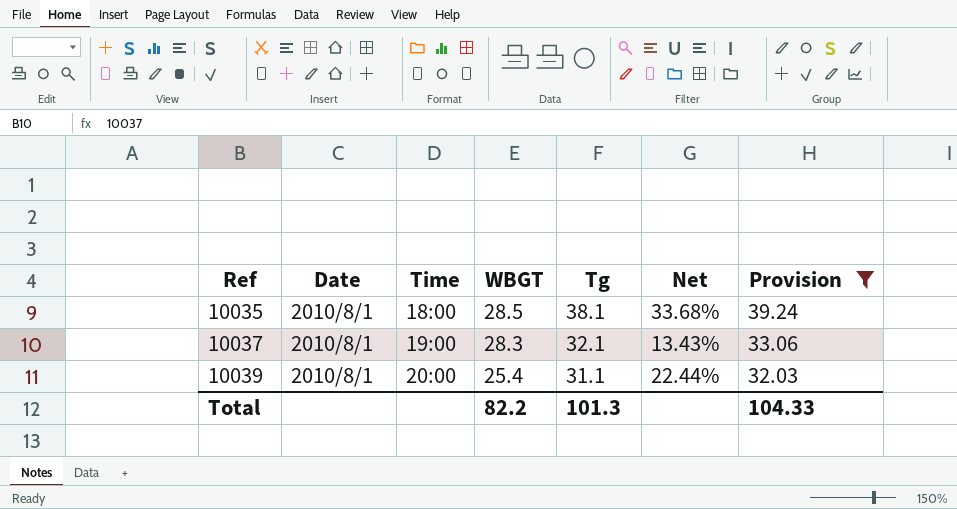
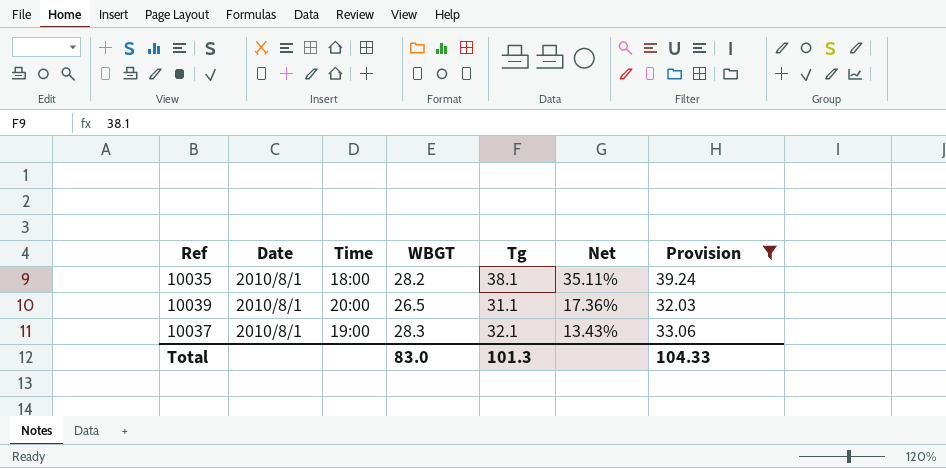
row order: Ref ascending -> Net descending
10035 | WBGT: 28.5 -> 28.2
10035 | Net: 33.68% -> 35.11%
10039 | WBGT: 25.4 -> 26.5
10039 | Net: 22.44% -> 17.36%
Total | WBGT: 82.2 -> 83.0

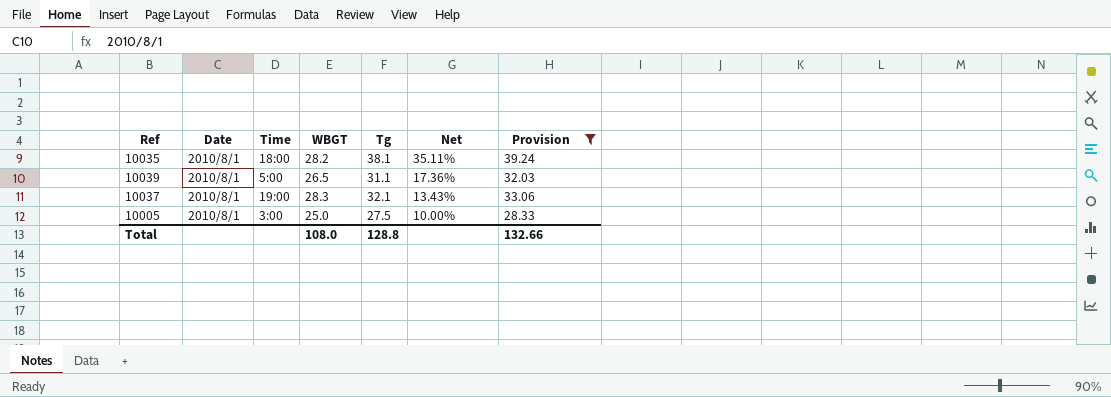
10039 | Time: 20:00 -> 5:00
row 10005: none -> 2010/8/1 | 3:00 | 25.0 | 27.5 | 10.00% | 28.33
Total | WBGT: 83.0 -> 108.0
Total | Tg: 101.3 -> 128.8
Total | Provision: 104.33 -> 132.66

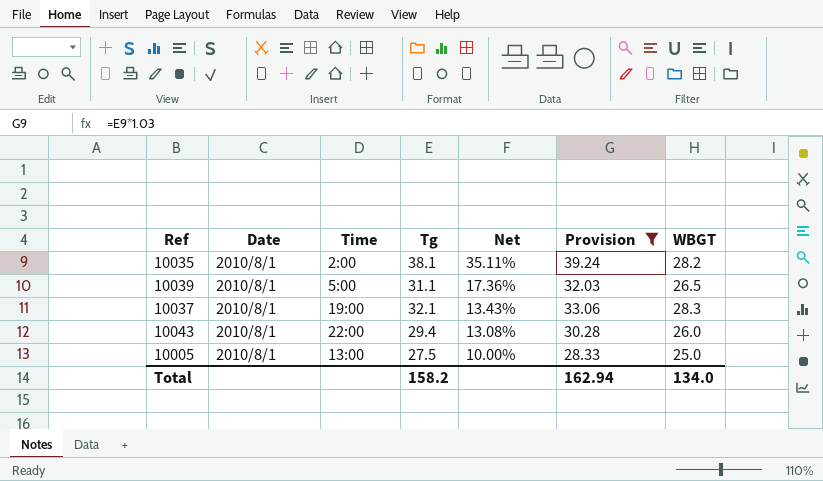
column WBGT | position: 4 -> 7
10035 | Time: 18:00 -> 2:00
row 10043: none -> 2010/8/1 | 22:00 | 29.4 | 13.08% | 30.28 | 26.0
10005 | Time: 3:00 -> 13:00
Total | Tg: 128.8 -> 158.2
Total | Provision: 132.66 -> 162.94
Total | WBGT: 108.0 -> 134.0

